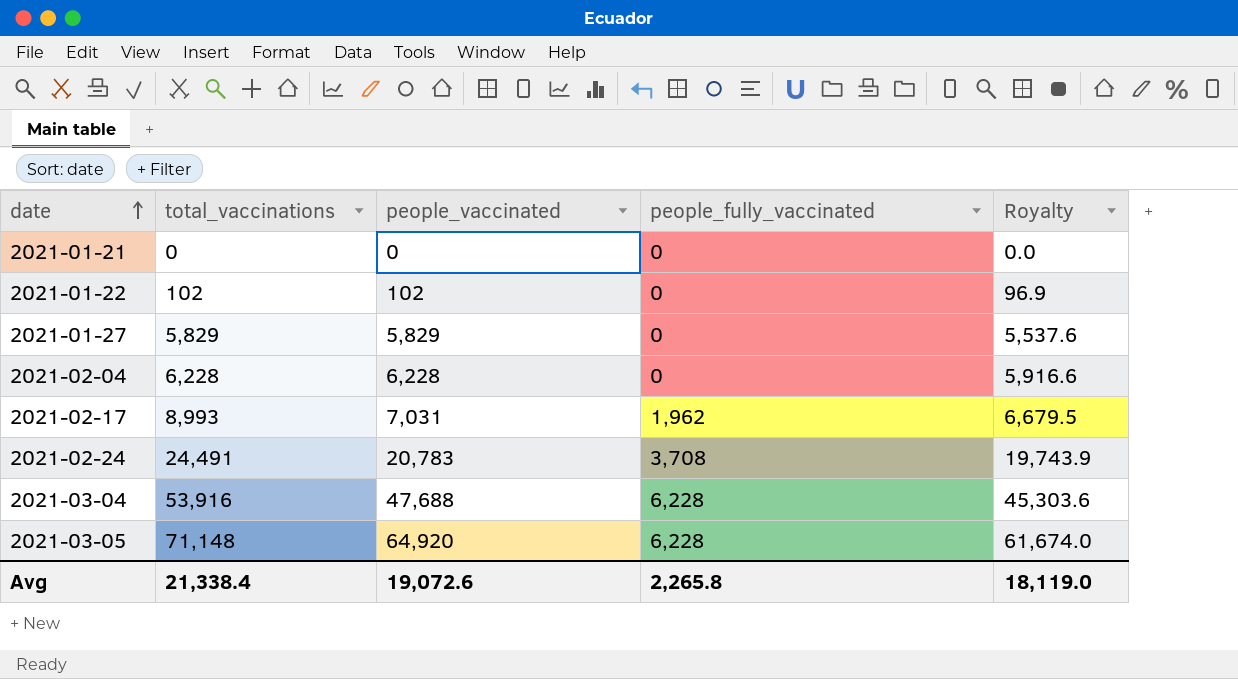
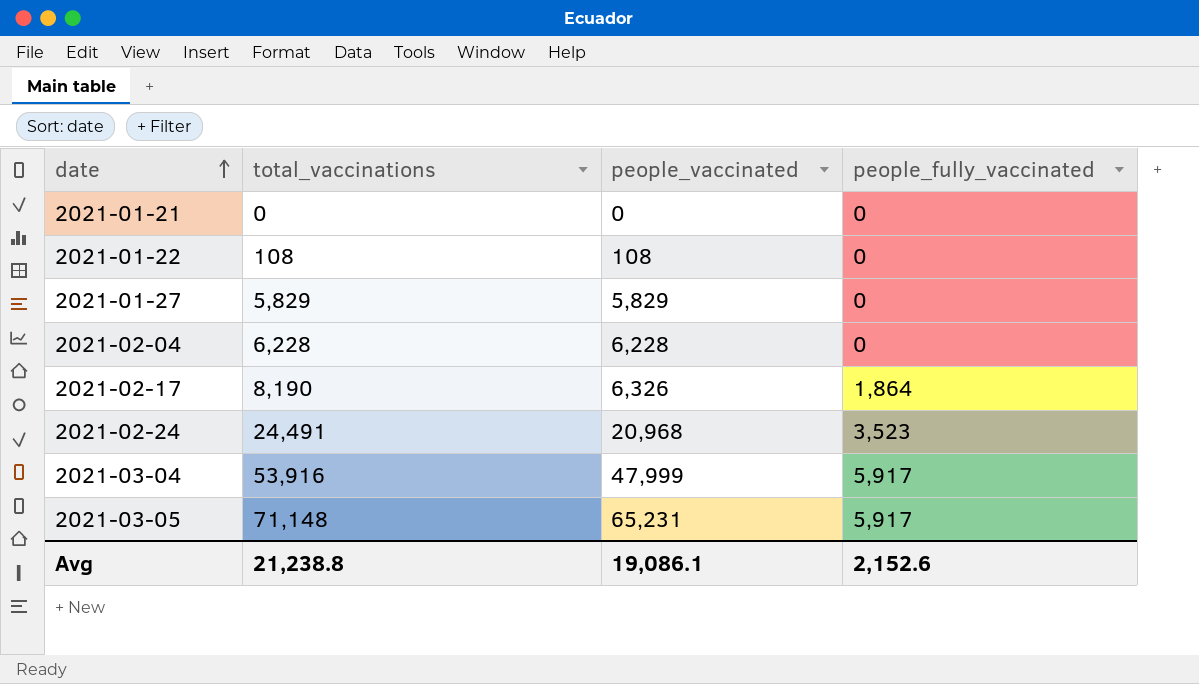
column Royalty | formula: [people_vaccinated] * 0.95 -> none
2021-01-22 | total_vaccinations: 102 -> 108
2021-01-22 | people_vaccinated: 102 -> 108
2021-02-17 | total_vaccinations: 8,993 -> 8,190
2021-02-17 | people_vaccinated: 7,031 -> 6,326
2021-02-17 | people_fully_vaccinated: 1,962 -> 1,864
2021-02-24 | people_vaccinated: 20,783 -> 20,968
2021-02-24 | people_fully_vaccinated: 3,708 -> 3,523
2021-03-04 | people_vaccinated: 47,688 -> 47,999
2021-03-04 | people_fully_vaccinated: 6,228 -> 5,917
2021-03-05 | people_vaccinated: 64,920 -> 65,231
2021-03-05 | people_fully_vaccinated: 6,228 -> 5,917
Avg | total_vaccinations: 21,338.4 -> 21,238.8
Avg | people_vaccinated: 19,072.6 -> 19,086.1
Avg | people_fully_vaccinated: 2,265.8 -> 2,152.6

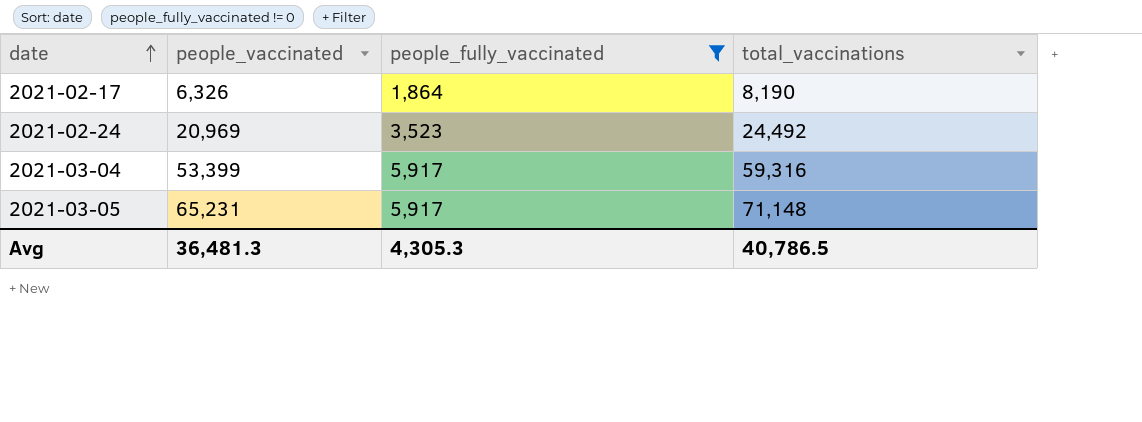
filter: none -> people_fully_vaccinated != 0
column total_vaccinations | position: 2 -> 4
2021-02-24 | people_vaccinated: 20,968 -> 20,969
2021-02-24 | total_vaccinations: 24,491 -> 24,492
2021-03-04 | people_vaccinated: 47,999 -> 53,399
2021-03-04 | total_vaccinations: 53,916 -> 59,316
Avg | people_vaccinated: 19,086.1 -> 36,481.3
Avg | people_fully_vaccinated: 2,152.6 -> 4,305.3
Avg | total_vaccinations: 21,238.8 -> 40,786.5

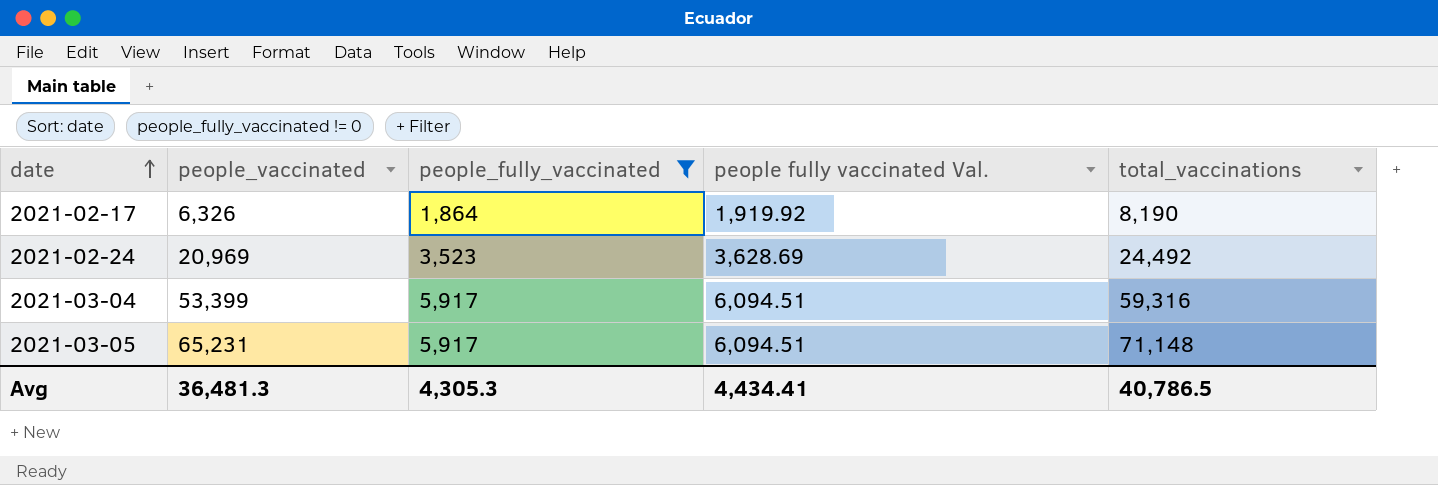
column people fully vaccinated Val. | formula: none -> [people_fully_vaccinated] * 1.03

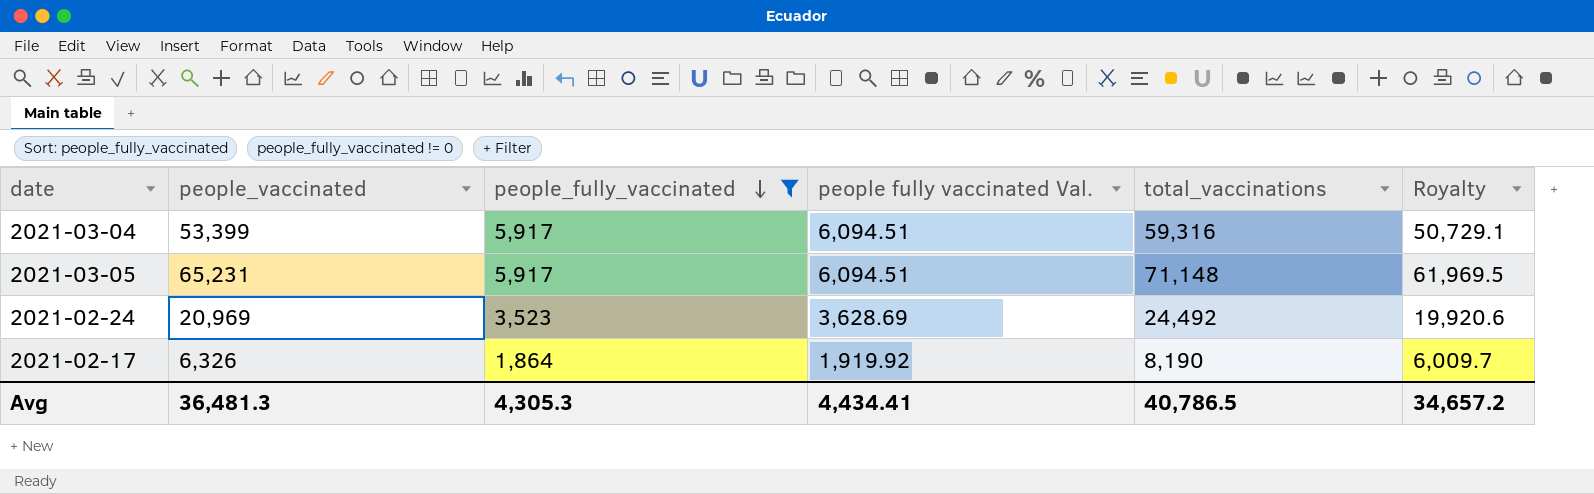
row order: date ascending -> people_fully_vaccinated descending
column Royalty | formula: none -> [people_vaccinated] * 0.95

